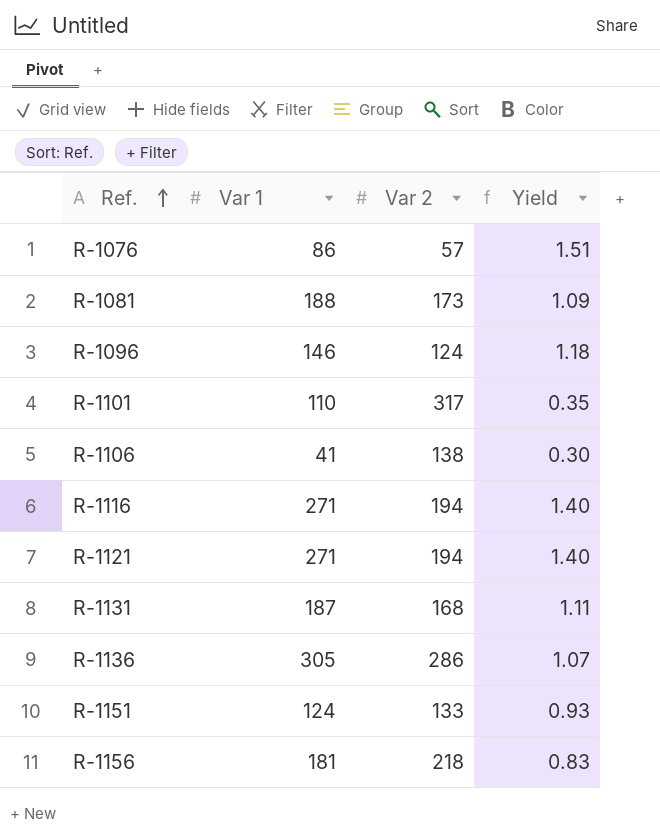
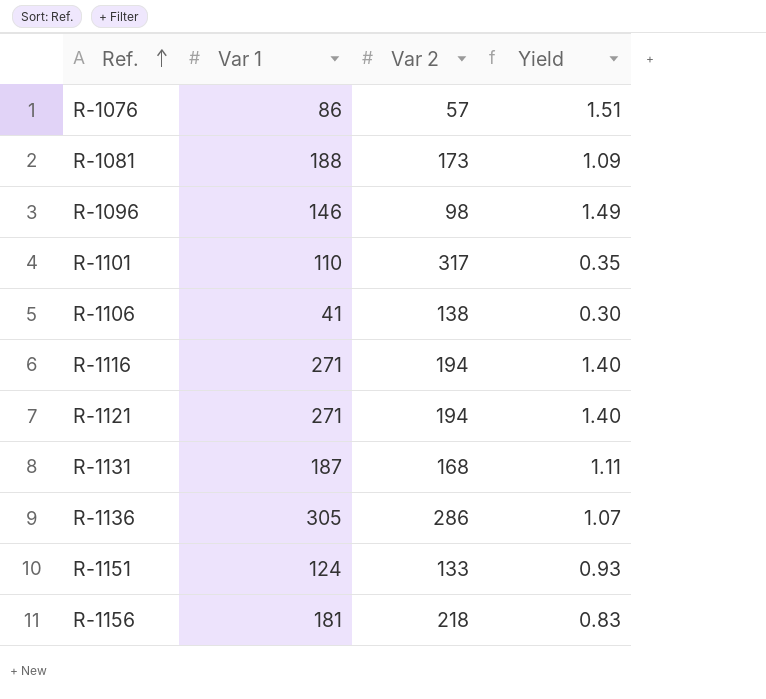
R-1096 | Var 2: 124 -> 98
R-1096 | Yield: 1.18 -> 1.49

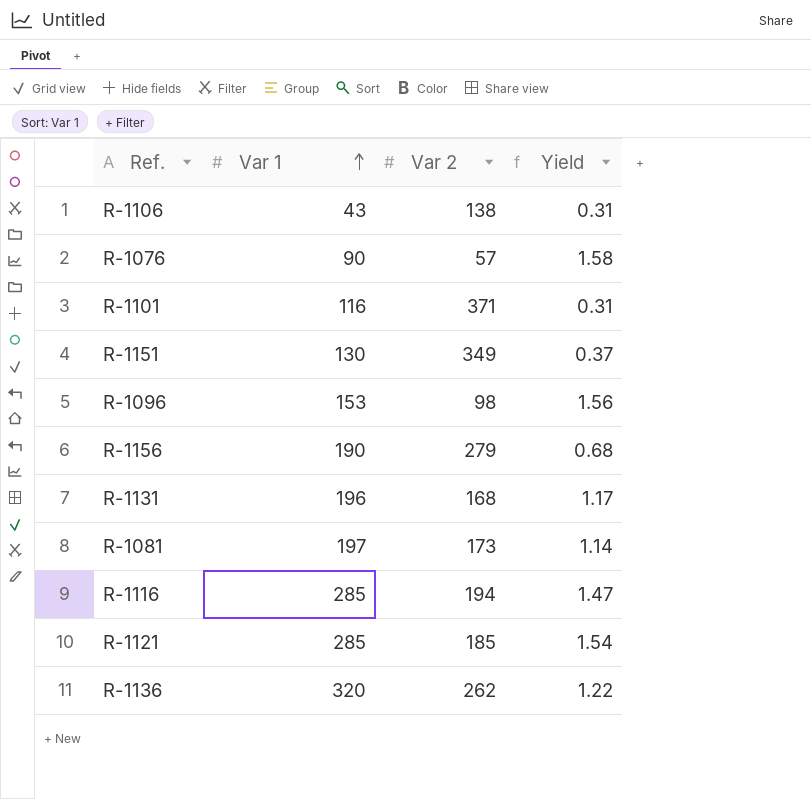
row order: Ref. ascending -> Var 1 ascending
R-1106 | Var 1: 41 -> 43
R-1106 | Yield: 0.30 -> 0.31
R-1076 | Var 1: 86 -> 90
R-1076 | Yield: 1.51 -> 1.58
R-1101 | Var 1: 110 -> 116
R-1101 | Var 2: 317 -> 371
R-1101 | Yield: 0.35 -> 0.31
R-1151 | Var 1: 124 -> 130
R-1151 | Var 2: 133 -> 349
R-1151 | Yield: 0.93 -> 0.37
R-1096 | Var 1: 146 -> 153
R-1096 | Yield: 1.49 -> 1.56
R-1156 | Var 1: 181 -> 190
R-1156 | Var 2: 218 -> 279
R-1156 | Yield: 0.83 -> 0.68
R-1131 | Var 1: 187 -> 196
R-1131 | Yield: 1.11 -> 1.17
R-1081 | Var 1: 188 -> 197
R-1081 | Yield: 1.09 -> 1.14
R-1116 | Var 1: 271 -> 285
R-1116 | Yield: 1.40 -> 1.47
R-1121 | Var 1: 271 -> 285
R-1121 | Var 2: 194 -> 185
R-1121 | Yield: 1.40 -> 1.54
R-1136 | Var 1: 305 -> 320
R-1136 | Var 2: 286 -> 262
R-1136 | Yield: 1.07 -> 1.22

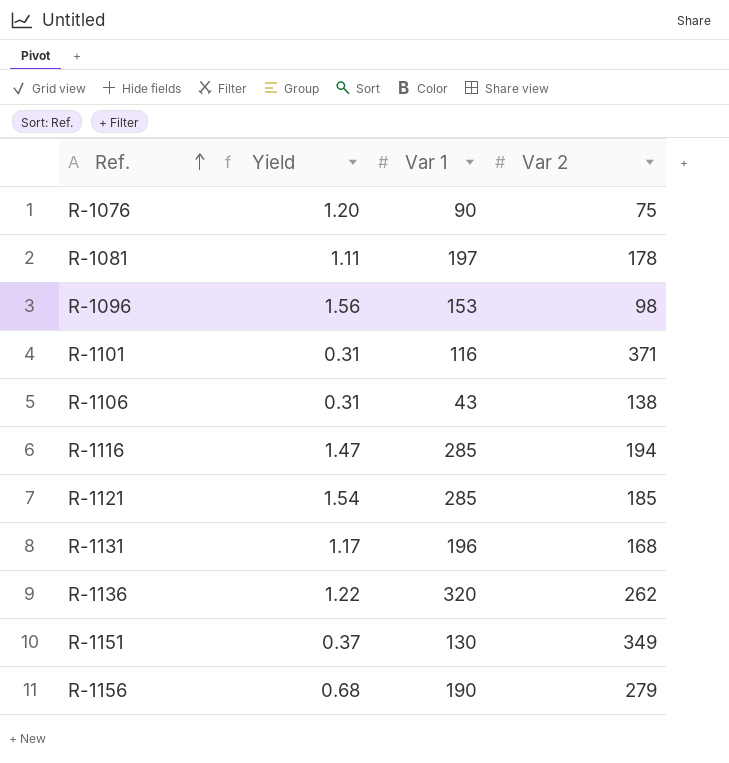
row order: Var 1 ascending -> Ref. ascending
column Yield | position: 4 -> 2
R-1076 | Yield: 1.58 -> 1.20
R-1076 | Var 2: 57 -> 75
R-1081 | Yield: 1.14 -> 1.11
R-1081 | Var 2: 173 -> 178

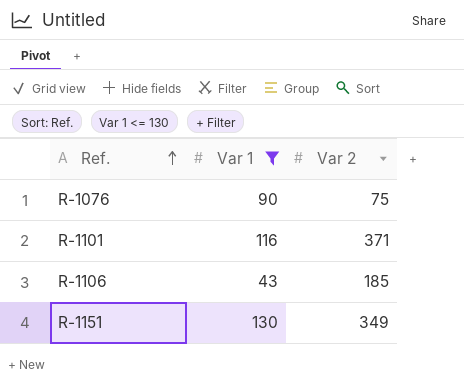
filter: none -> Var 1 <= 130
column Yield | formula: [Var 1] / [Var 2] -> none
R-1106 | Var 2: 138 -> 185

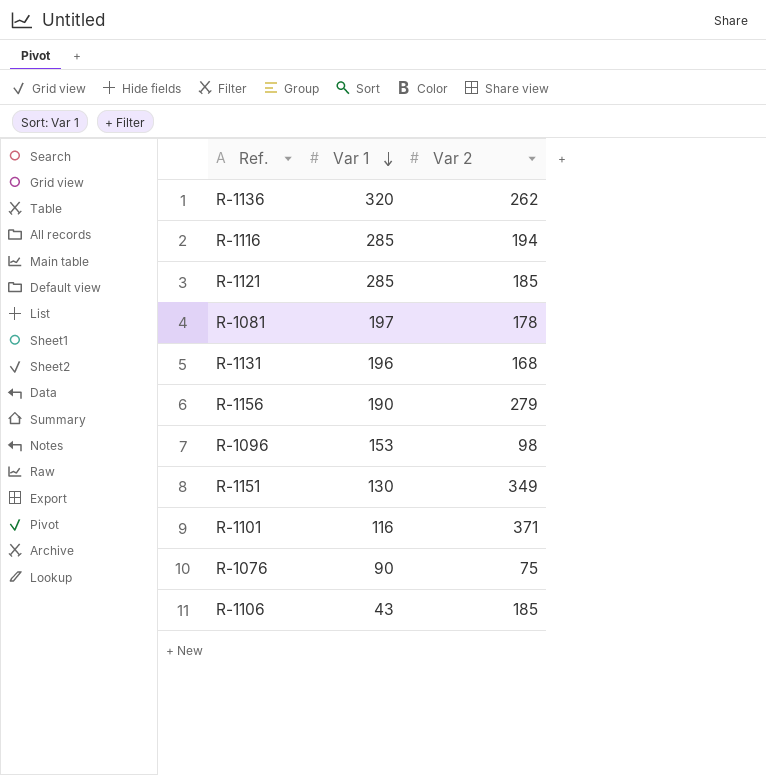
filter: Var 1 <= 130 -> none
row order: Ref. ascending -> Var 1 descending

